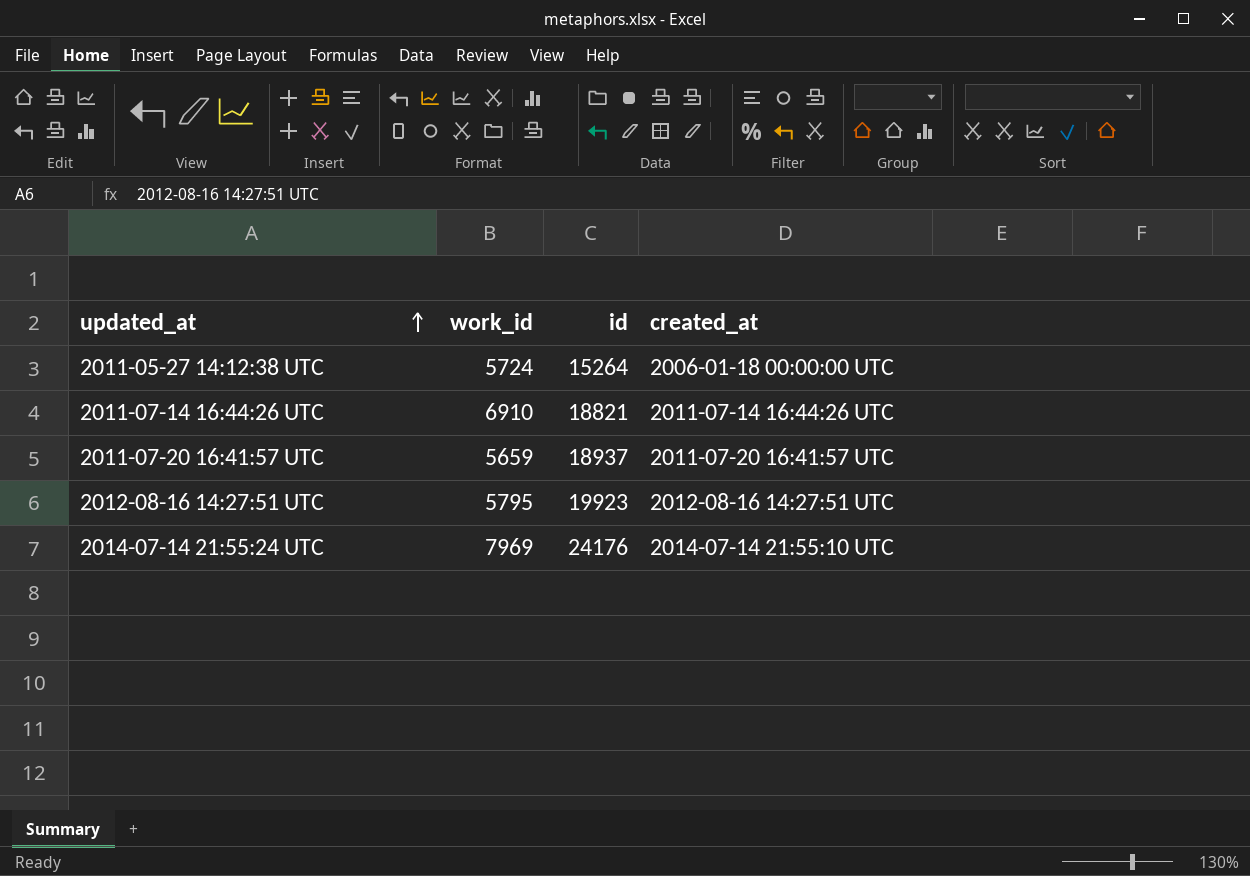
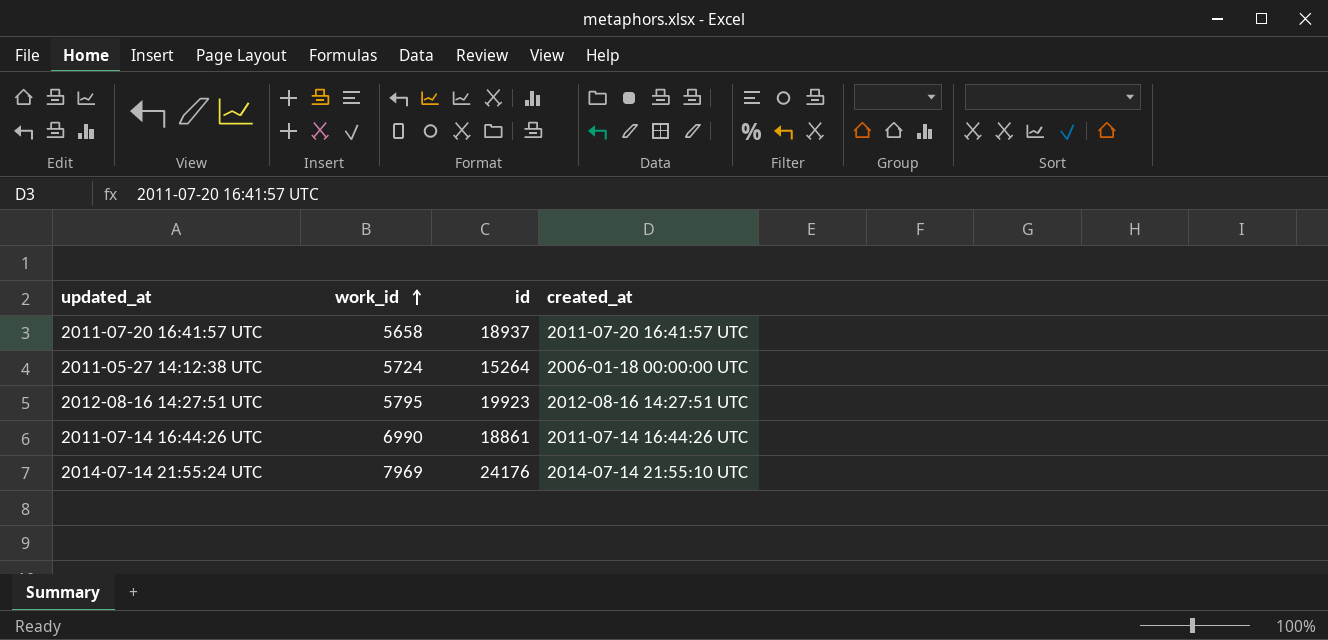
row order: updated_at ascending -> work_id ascending
2011-07-20 16:41:57 UTC | work_id: 5659 -> 5658
2011-07-14 16:44:26 UTC | work_id: 6910 -> 6990
2011-07-14 16:44:26 UTC | id: 18821 -> 18861

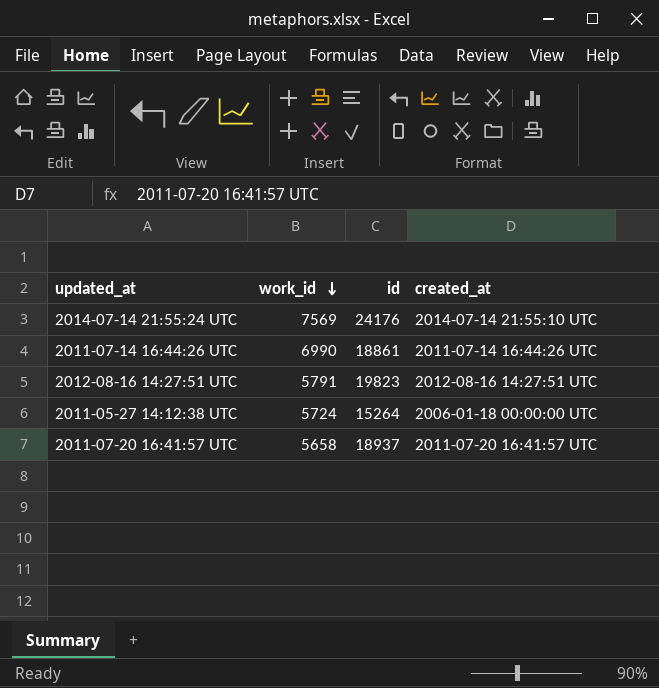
row order: work_id ascending -> work_id descending
2014-07-14 21:55:24 UTC | work_id: 7969 -> 7569
2012-08-16 14:27:51 UTC | work_id: 5795 -> 5791
2012-08-16 14:27:51 UTC | id: 19923 -> 19823

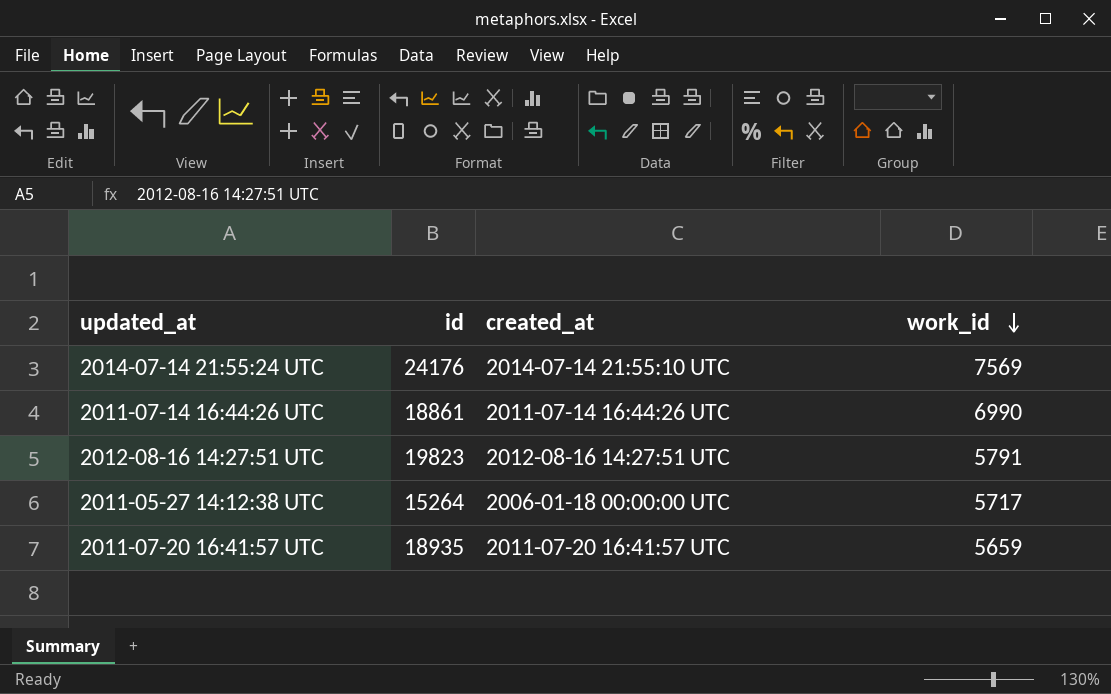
column work_id | position: 2 -> 4
2011-05-27 14:12:38 UTC | work_id: 5724 -> 5717
2011-07-20 16:41:57 UTC | id: 18937 -> 18935
2011-07-20 16:41:57 UTC | work_id: 5658 -> 5659

